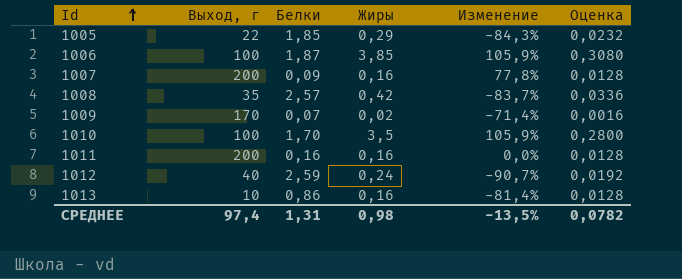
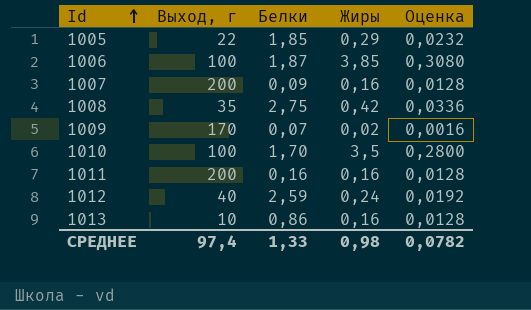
column Изменение | formula: ([Жиры] - [Белки]) / [Белки] -> none
1008 | Белки: 2,57 -> 2,75
СРЕДНЕЕ | Белки: 1,31 -> 1,33

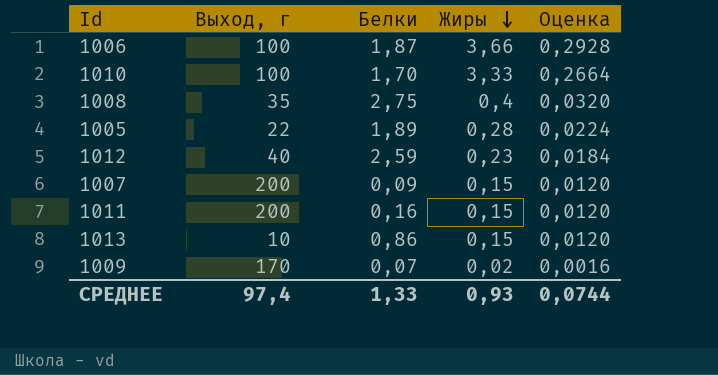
row order: Id ascending -> Жиры descending
1006 | Жиры: 3,85 -> 3,66
1006 | Оценка: 0,3080 -> 0,2928
1010 | Жиры: 3,5 -> 3,33
1010 | Оценка: 0,2800 -> 0,2664
1008 | Жиры: 0,42 -> 0,4
1008 | Оценка: 0,0336 -> 0,0320
1005 | Белки: 1,85 -> 1,89
1005 | Жиры: 0,29 -> 0,28
1005 | Оценка: 0,0232 -> 0,0224
1012 | Жиры: 0,24 -> 0,23
1012 | Оценка: 0,0192 -> 0,0184
1007 | Жиры: 0,16 -> 0,15
1007 | Оценка: 0,0128 -> 0,0120
1011 | Жиры: 0,16 -> 0,15
1011 | Оценка: 0,0128 -> 0,0120
1013 | Жиры: 0,16 -> 0,15
1013 | Оценка: 0,0128 -> 0,0120
СРЕДНЕЕ | Жиры: 0,98 -> 0,93
СРЕДНЕЕ | Оценка: 0,0782 -> 0,0744

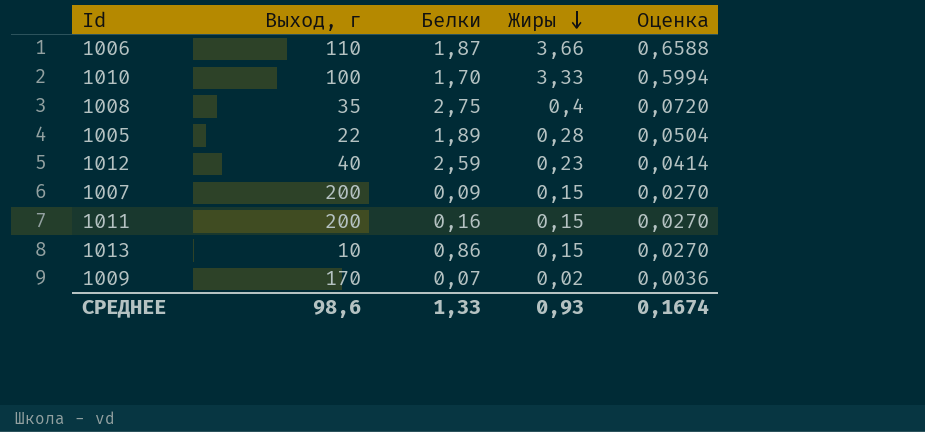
column Оценка | formula: [Жиры] * 0,08 -> [Жиры] * 0,18
1006 | Выход, г: 100 -> 110
СРЕДНЕЕ | Выход, г: 97,4 -> 98,6
СРЕДНЕЕ | Оценка: 0,0744 -> 0,1674

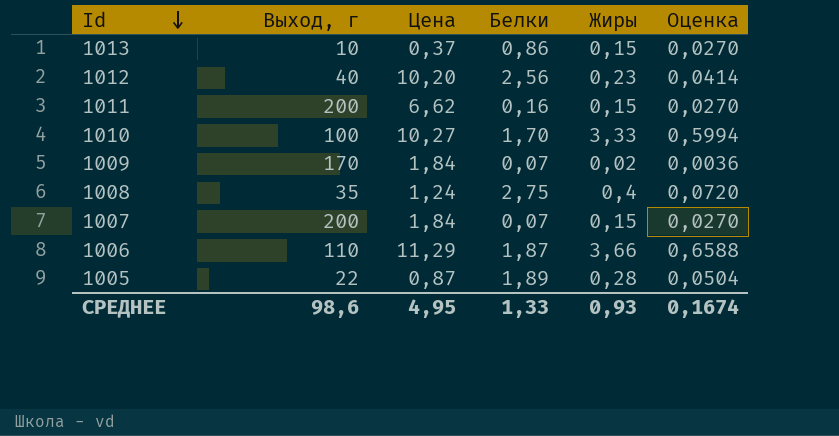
row order: Жиры descending -> Id descending
column Цена | position: none -> 3
1012 | Белки: 2,59 -> 2,56
1007 | Белки: 0,09 -> 0,07

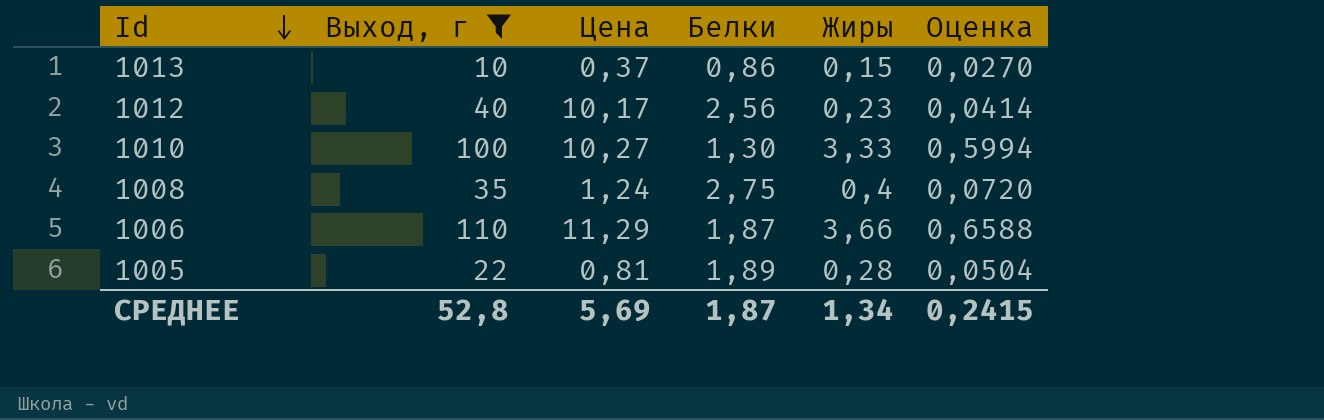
filter: none -> Выход, г <= 110
1012 | Цена: 10,20 -> 10,17
1010 | Белки: 1,70 -> 1,30
1005 | Цена: 0,87 -> 0,81
СРЕДНЕЕ | Выход, г: 98,6 -> 52,8
СРЕДНЕЕ | Цена: 4,95 -> 5,69
СРЕДНЕЕ | Белки: 1,33 -> 1,87
СРЕДНЕЕ | Жиры: 0,93 -> 1,34
СРЕДНЕЕ | Оценка: 0,1674 -> 0,2415

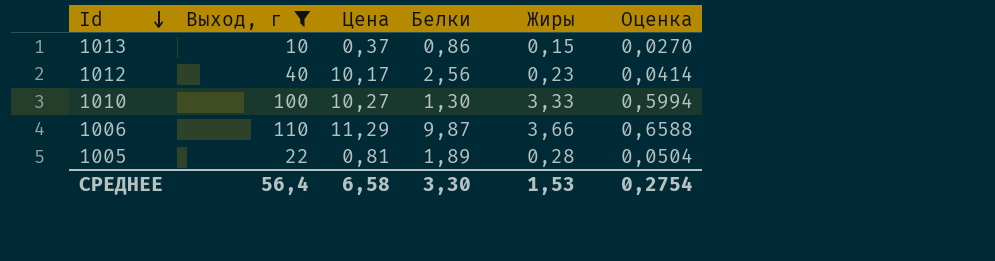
row 1008: 35 | 1,24 | 2,75 | 0,4 | 0,0720 -> none
1006 | Белки: 1,87 -> 9,87
СРЕДНЕЕ | Выход, г: 52,8 -> 56,4
СРЕДНЕЕ | Цена: 5,69 -> 6,58
СРЕДНЕЕ | Белки: 1,87 -> 3,30
СРЕДНЕЕ | Жиры: 1,34 -> 1,53
СРЕДНЕЕ | Оценка: 0,2415 -> 0,2754

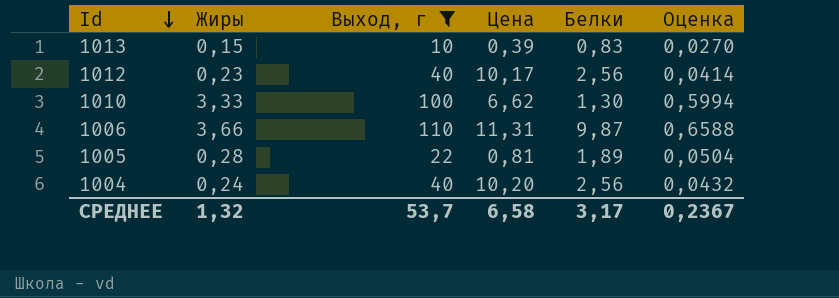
column Жиры | position: 5 -> 2
1013 | Цена: 0,37 -> 0,39
1013 | Белки: 0,86 -> 0,83
1010 | Цена: 10,27 -> 6,62
1006 | Цена: 11,29 -> 11,31
row 1004: none -> 0,24 | 40 | 10,20 | 2,56 | 0,0432
СРЕДНЕЕ | Жиры: 1,53 -> 1,32
СРЕДНЕЕ | Выход, г: 56,4 -> 53,7
СРЕДНЕЕ | Белки: 3,30 -> 3,17
СРЕДНЕЕ | Оценка: 0,2754 -> 0,2367

